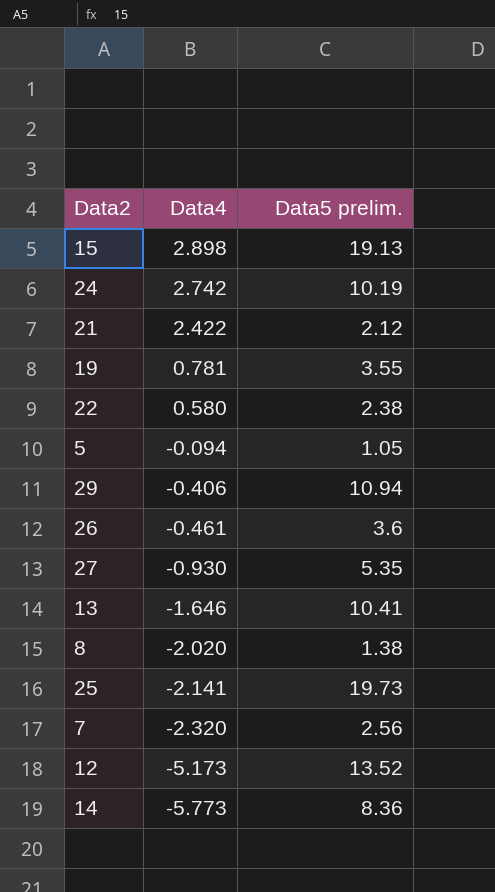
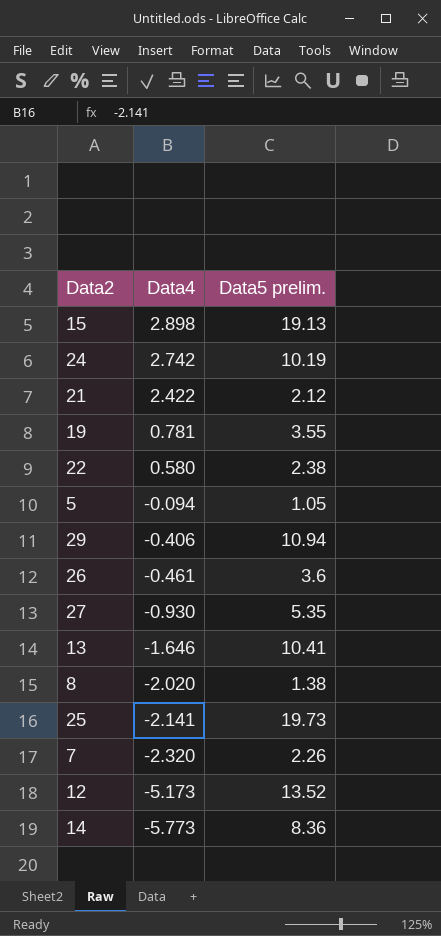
7 | Data5 prelim.: 2.56 -> 2.26

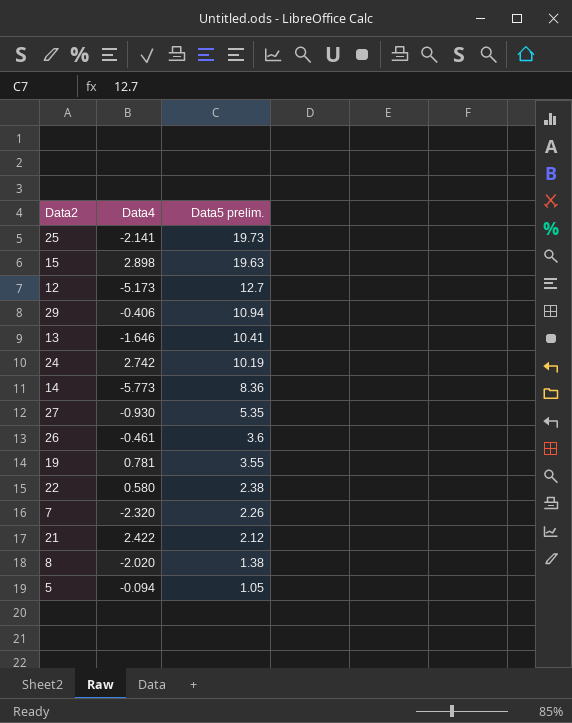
row order: Data4 descending -> Data5 prelim. descending
15 | Data5 prelim.: 19.13 -> 19.63
12 | Data5 prelim.: 13.52 -> 12.7

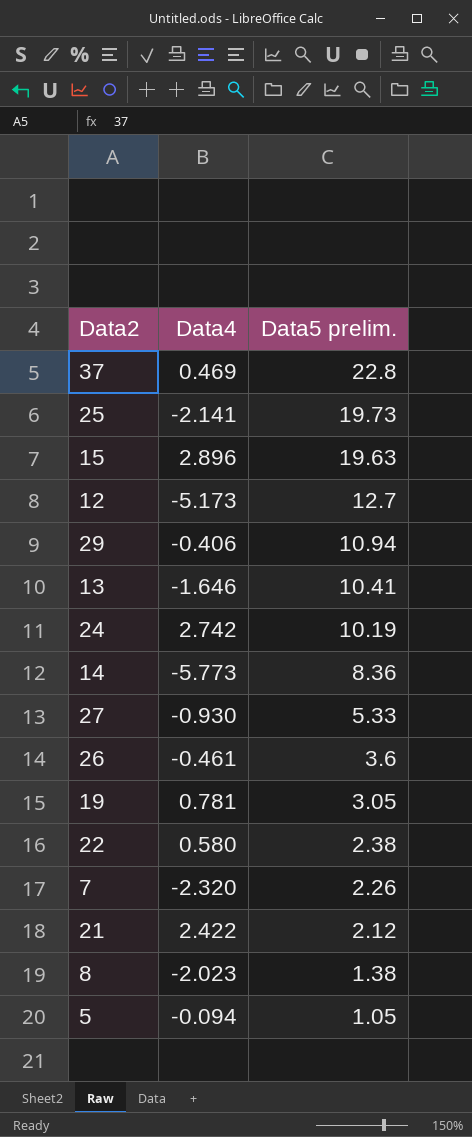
row 37: none -> 0.469 | 22.8
15 | Data4: 2.898 -> 2.896
27 | Data5 prelim.: 5.35 -> 5.33
19 | Data5 prelim.: 3.55 -> 3.05
8 | Data4: -2.020 -> -2.023

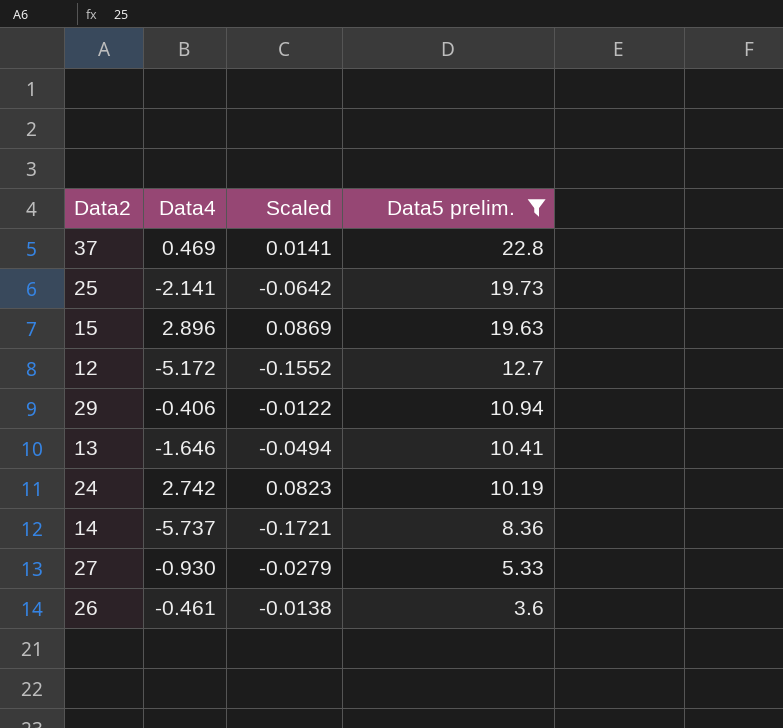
filter: none -> Data5 prelim. >= 3.6
column Scaled | formula: none -> [Data4] * 0.03
12 | Data4: -5.173 -> -5.172
14 | Data4: -5.773 -> -5.737

